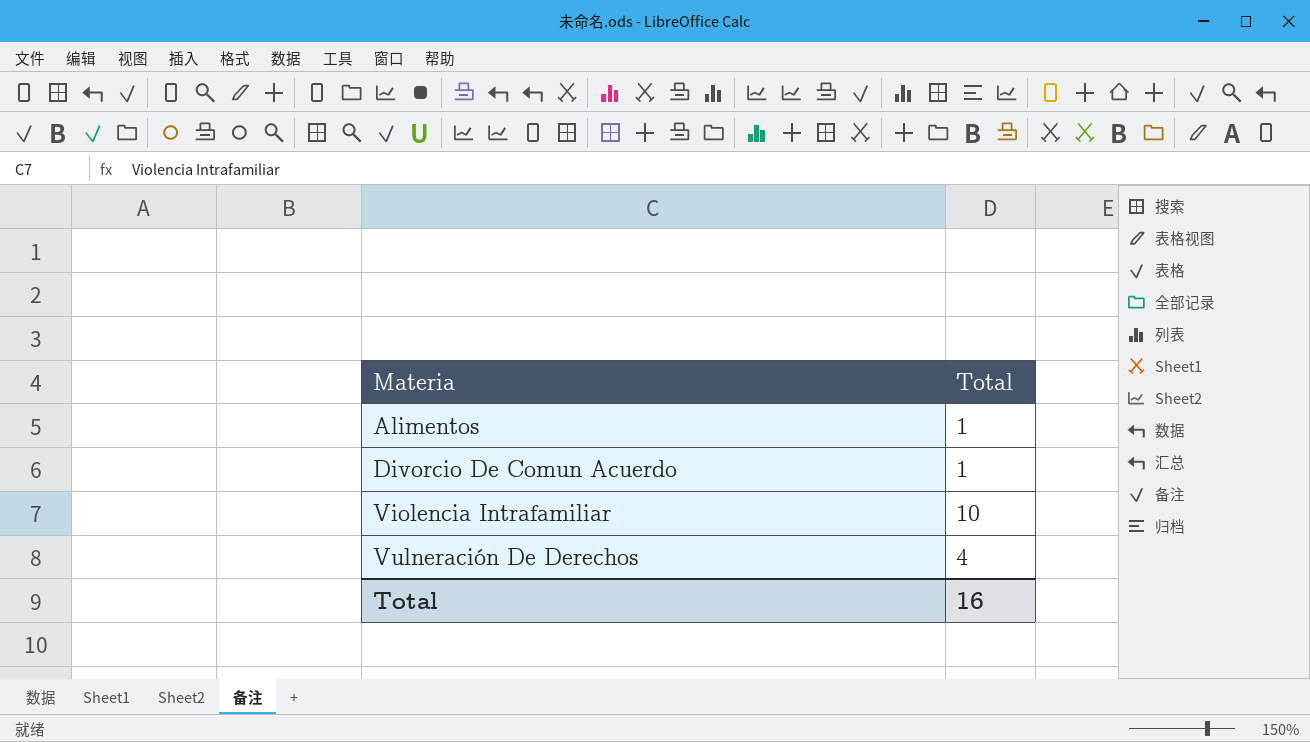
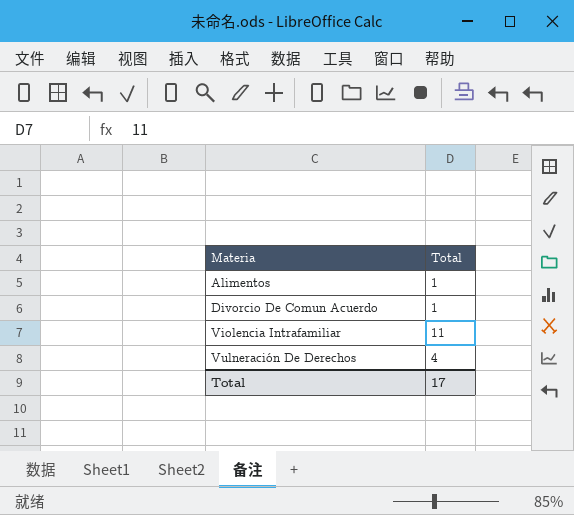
Violencia Intrafamiliar | Total: 10 -> 11
Total | Total: 16 -> 17

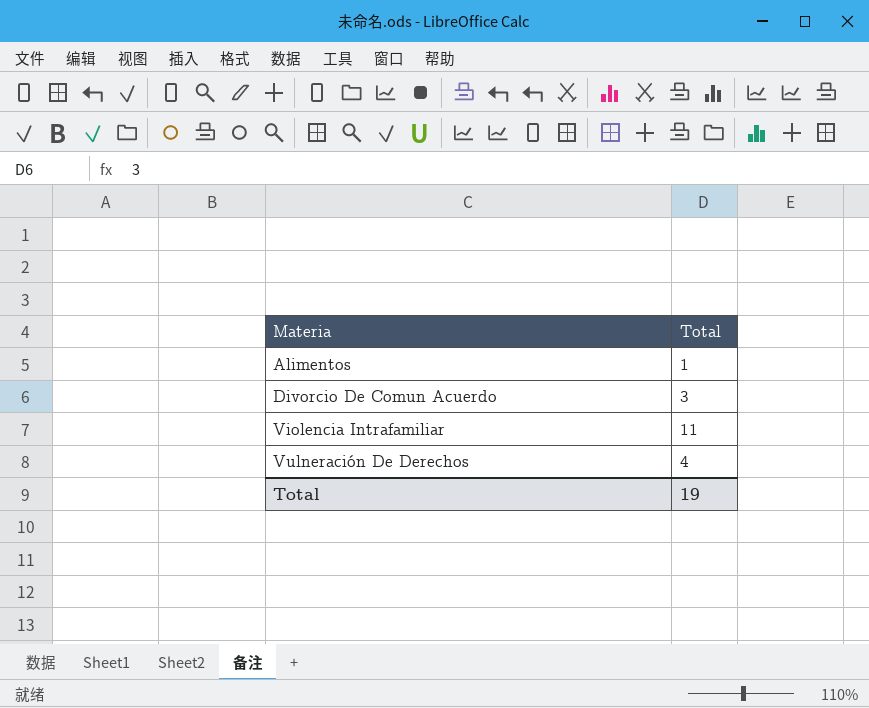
Divorcio De Comun Acuerdo | Total: 1 -> 3
Total | Total: 17 -> 19

